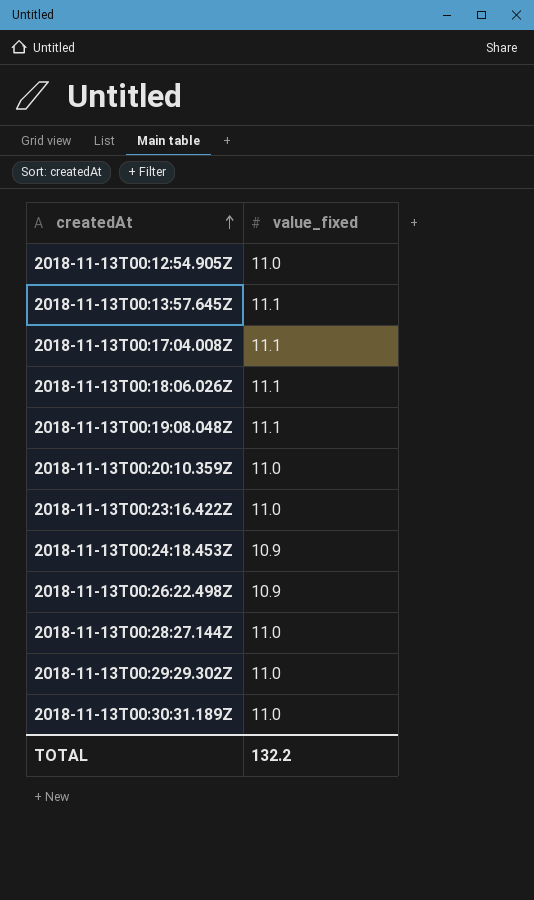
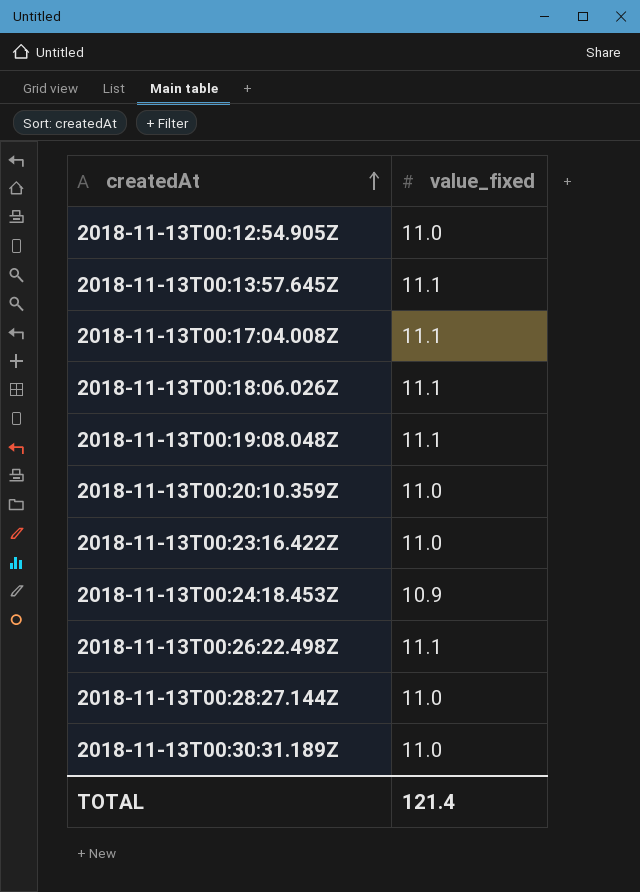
row 2018-11-13T00:29:29.302Z: 11.0 -> none
2018-11-13T00:26:22.498Z | value_fixed: 10.9 -> 11.1
TOTAL | value_fixed: 132.2 -> 121.4

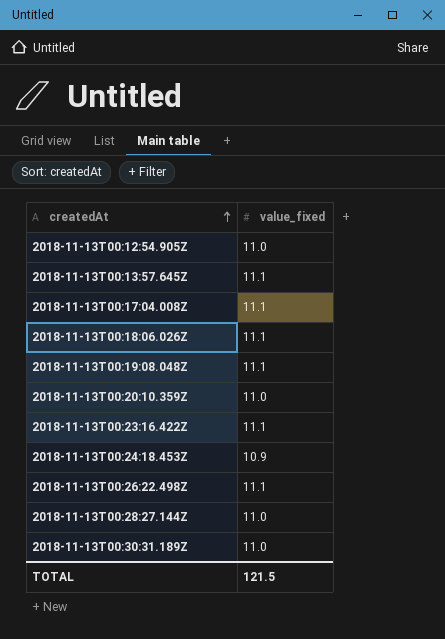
2018-11-13T00:23:16.422Z | value_fixed: 11.0 -> 11.1
TOTAL | value_fixed: 121.4 -> 121.5

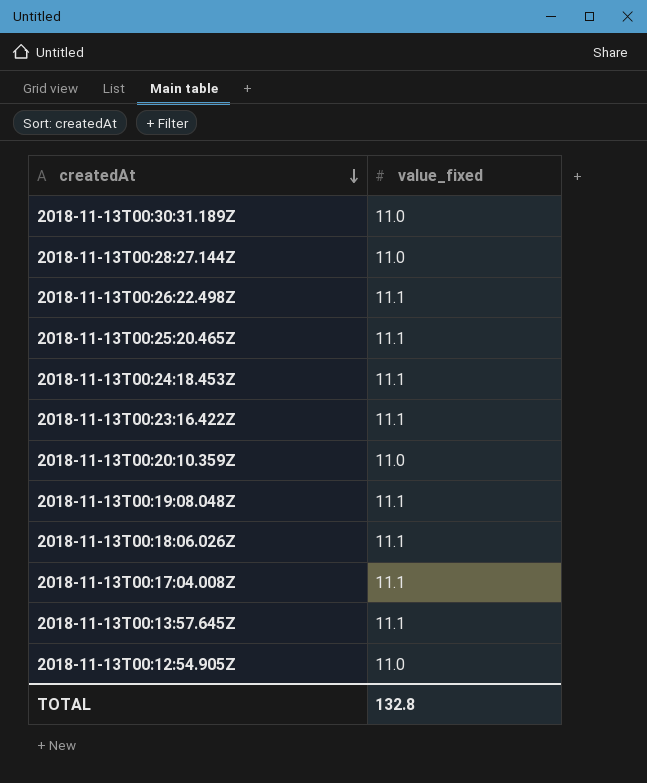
row order: createdAt ascending -> createdAt descending
row 2018-11-13T00:25:20.465Z: none -> 11.1
2018-11-13T00:24:18.453Z | value_fixed: 10.9 -> 11.1
TOTAL | value_fixed: 121.5 -> 132.8

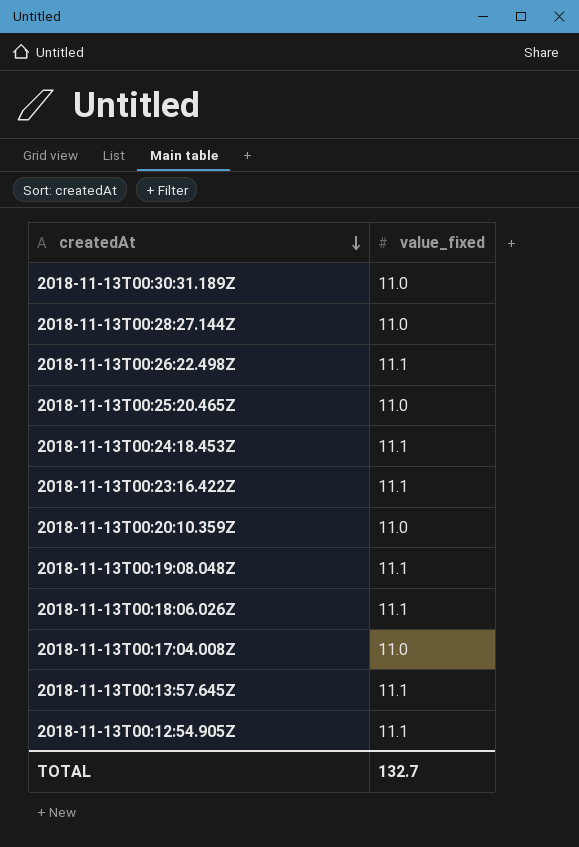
2018-11-13T00:25:20.465Z | value_fixed: 11.1 -> 11.0
2018-11-13T00:17:04.008Z | value_fixed: 11.1 -> 11.0
2018-11-13T00:12:54.905Z | value_fixed: 11.0 -> 11.1
TOTAL | value_fixed: 132.8 -> 132.7

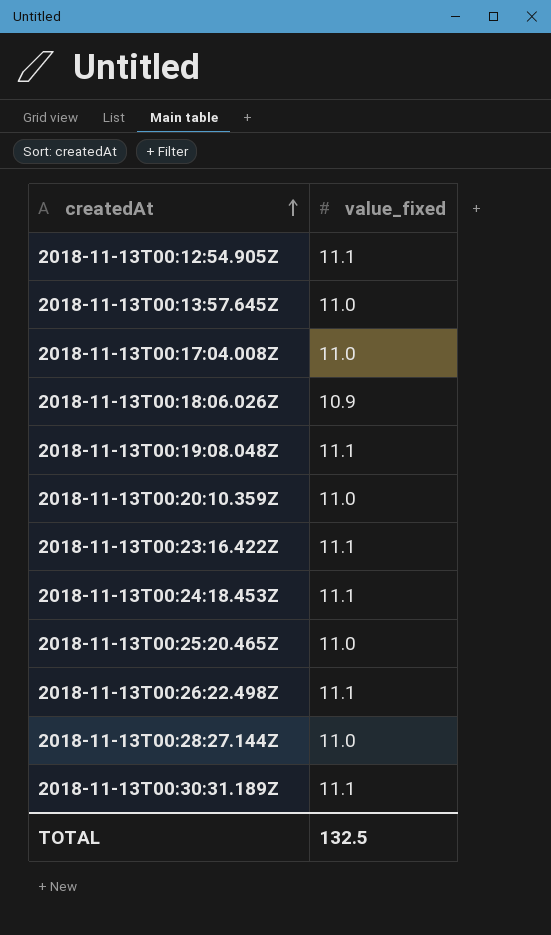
row order: createdAt descending -> createdAt ascending
2018-11-13T00:13:57.645Z | value_fixed: 11.1 -> 11.0
2018-11-13T00:18:06.026Z | value_fixed: 11.1 -> 10.9
2018-11-13T00:30:31.189Z | value_fixed: 11.0 -> 11.1
TOTAL | value_fixed: 132.7 -> 132.5

